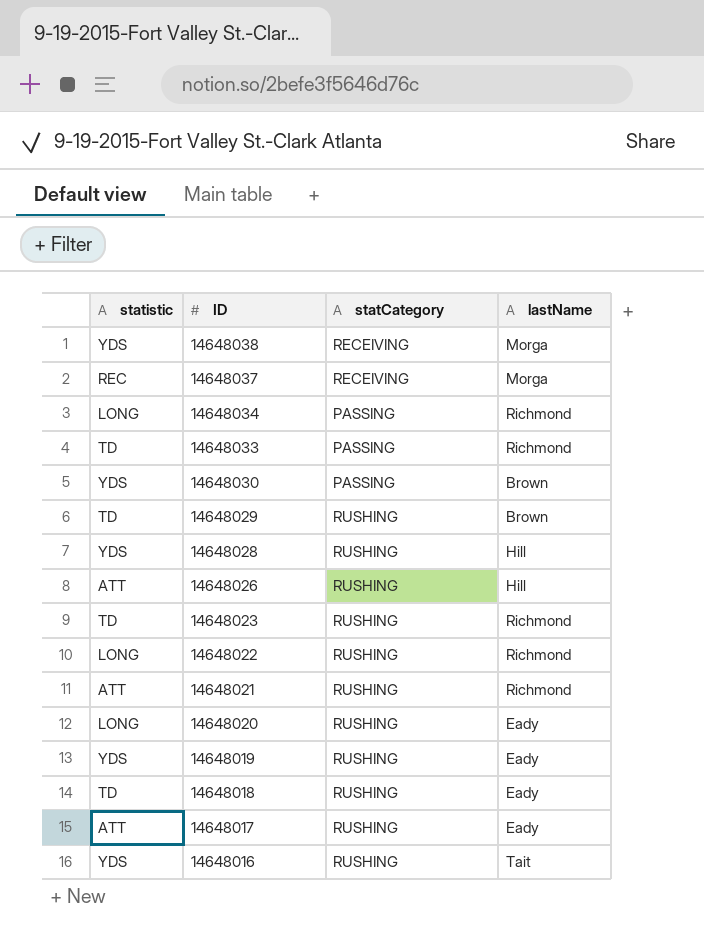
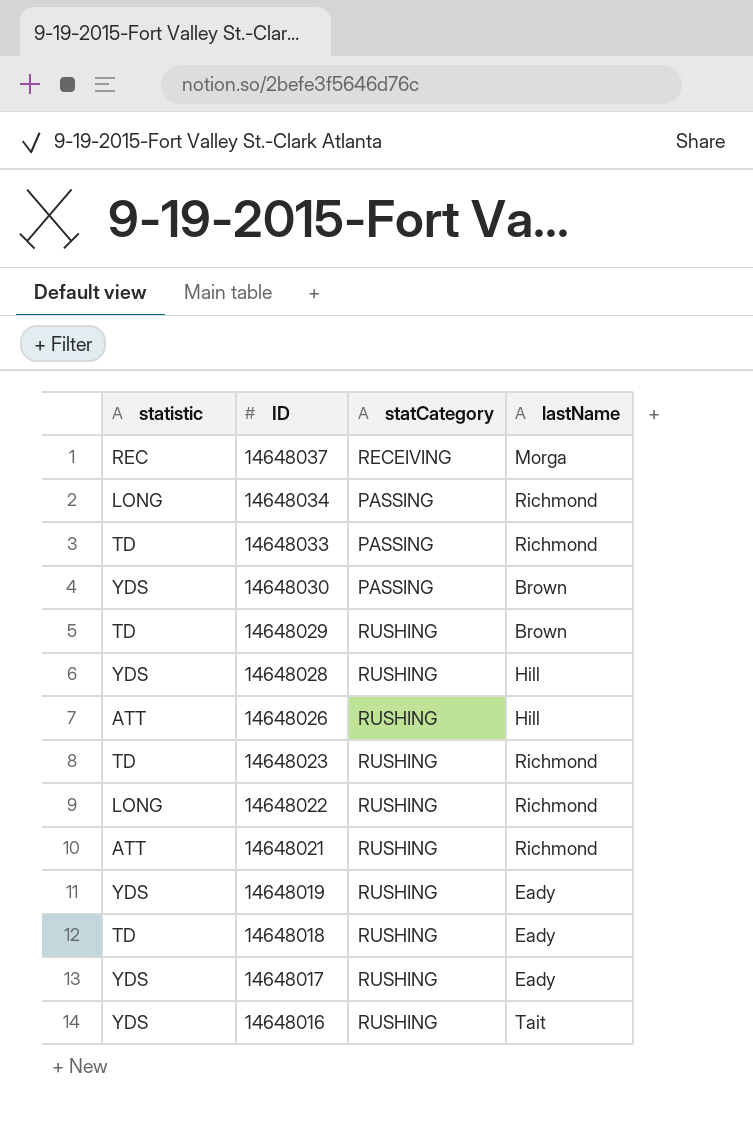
row 14648038: YDS | RECEIVING | Morga -> none
row 14648020: LONG | RUSHING | Eady -> none
14648017 | statistic: ATT -> YDS

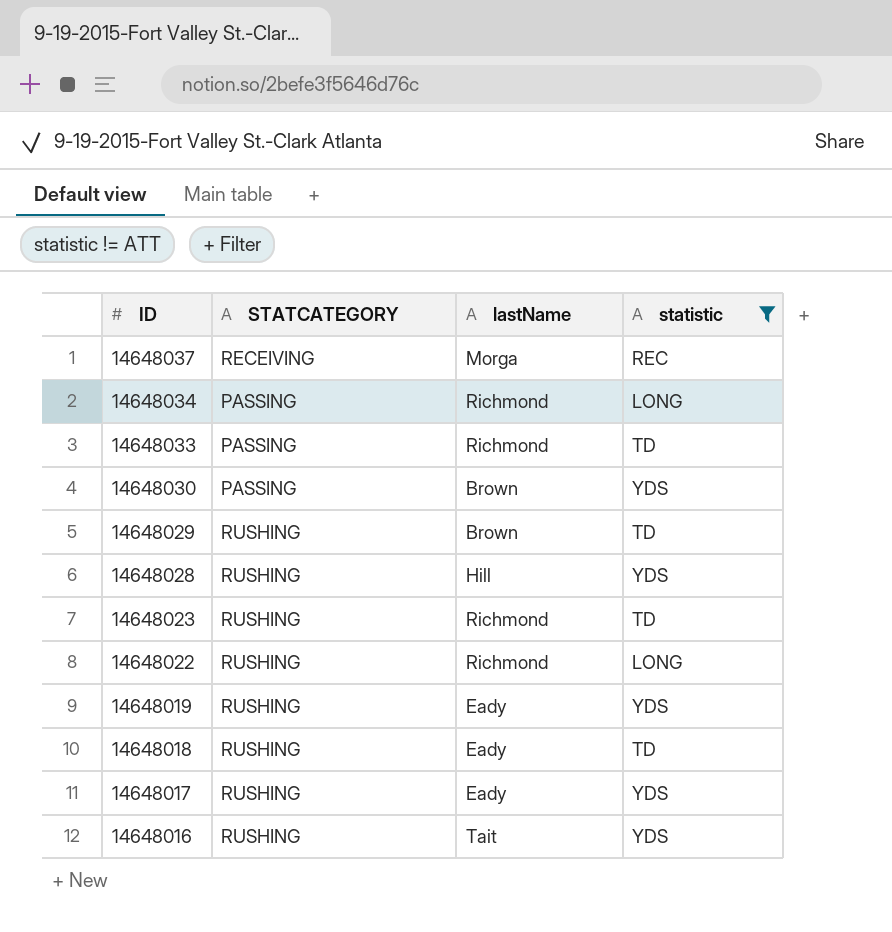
filter: none -> statistic != ATT
column name: statCategory -> STATCATEGORY
column statistic | position: 1 -> 4

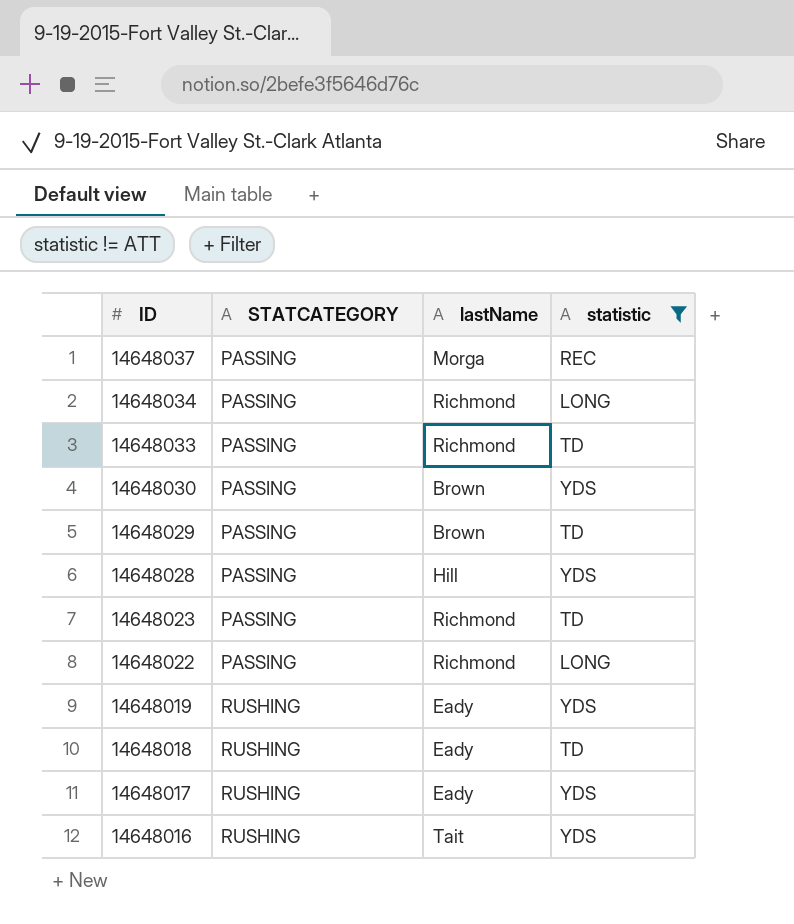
14648037 | STATCATEGORY: RECEIVING -> PASSING
14648029 | STATCATEGORY: RUSHING -> PASSING
14648028 | STATCATEGORY: RUSHING -> PASSING
14648023 | STATCATEGORY: RUSHING -> PASSING
14648022 | STATCATEGORY: RUSHING -> PASSING

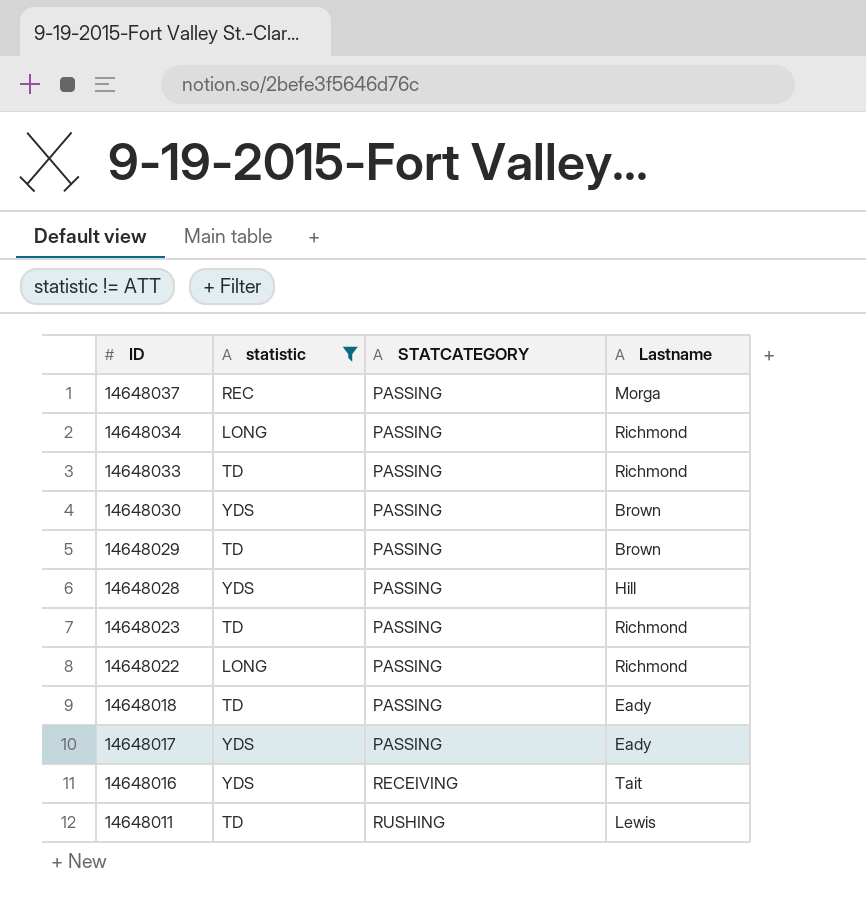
column statistic | position: 4 -> 2
column name: lastName -> Lastname
row 14648019: RUSHING | Eady | YDS -> none
14648018 | STATCATEGORY: RUSHING -> PASSING
14648017 | STATCATEGORY: RUSHING -> PASSING
14648016 | STATCATEGORY: RUSHING -> RECEIVING
row 14648011: none -> TD | RUSHING | Lewis

